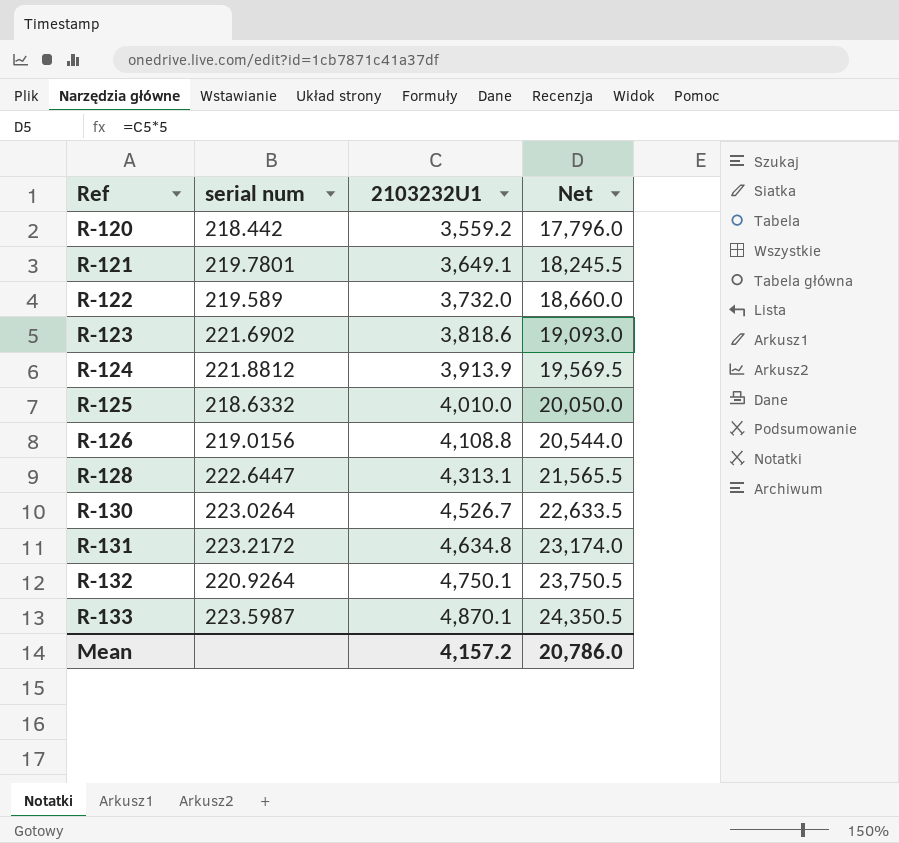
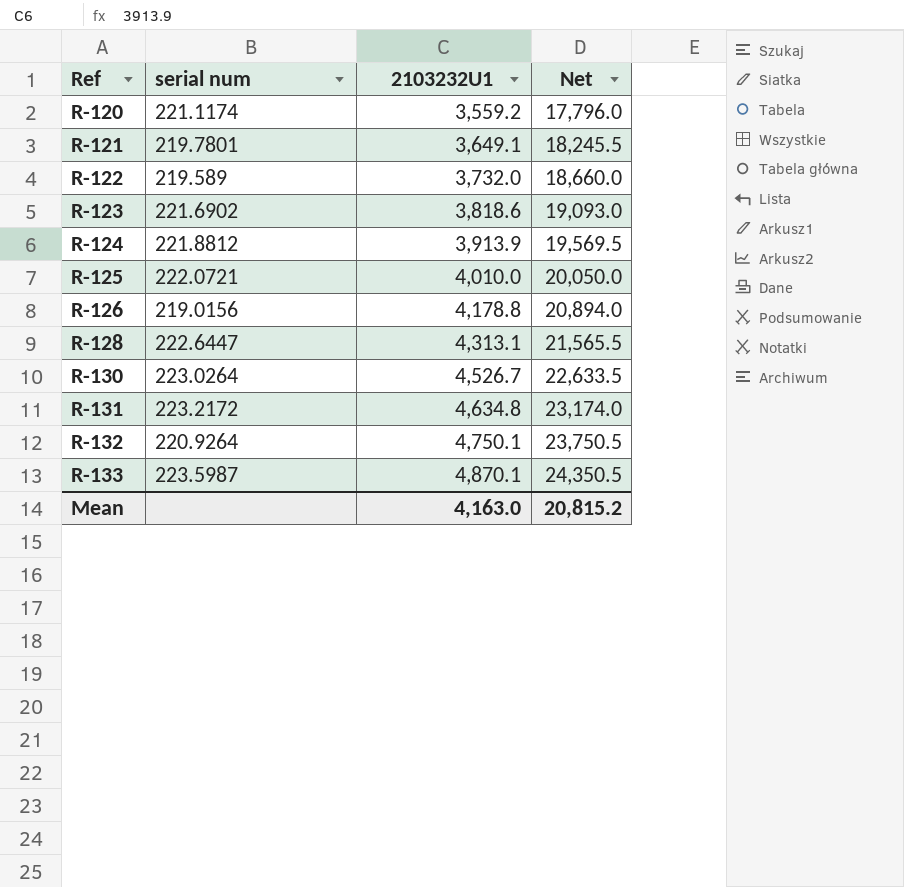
R-120 | serial num: 218.442 -> 221.1174
R-125 | serial num: 218.6332 -> 222.0721
R-126 | 2103232U1: 4,108.8 -> 4,178.8
R-126 | Net: 20,544.0 -> 20,894.0
Mean | 2103232U1: 4,157.2 -> 4,163.0
Mean | Net: 20,786.0 -> 20,815.2

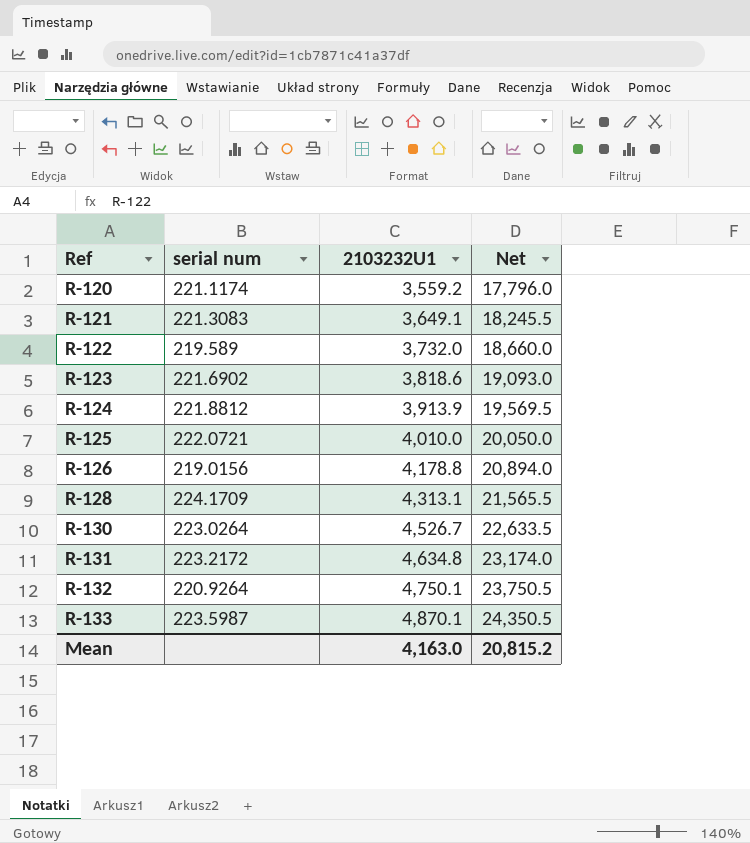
R-121 | serial num: 219.7801 -> 221.3083
R-128 | serial num: 222.6447 -> 224.1709

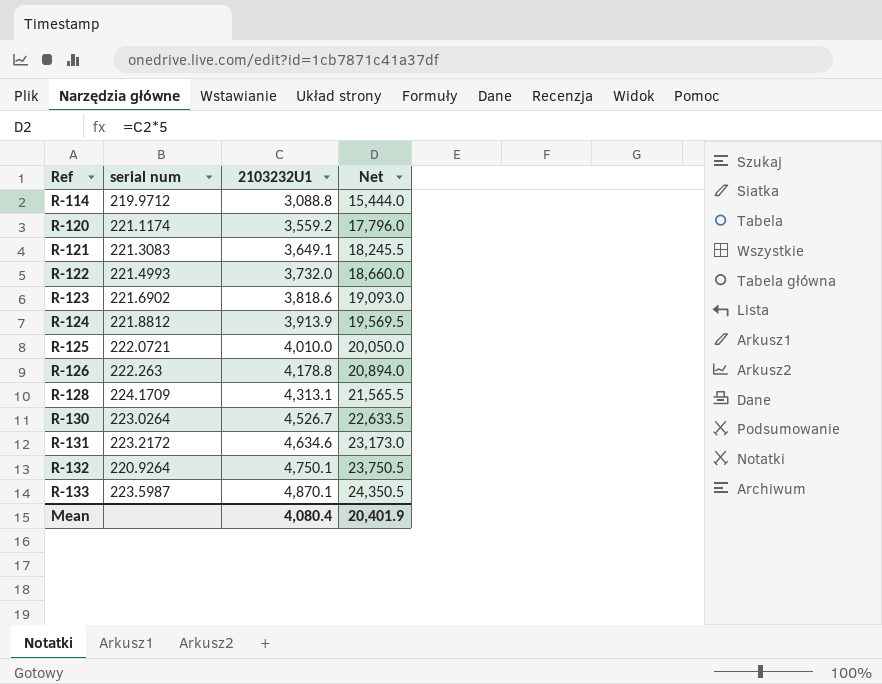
row R-114: none -> 219.9712 | 3,088.8 | 15,444.0
R-122 | serial num: 219.589 -> 221.4993
R-126 | serial num: 219.0156 -> 222.263
R-131 | 2103232U1: 4,634.8 -> 4,634.6
R-131 | Net: 23,174.0 -> 23,173.0
Mean | 2103232U1: 4,163.0 -> 4,080.4
Mean | Net: 20,815.2 -> 20,401.9

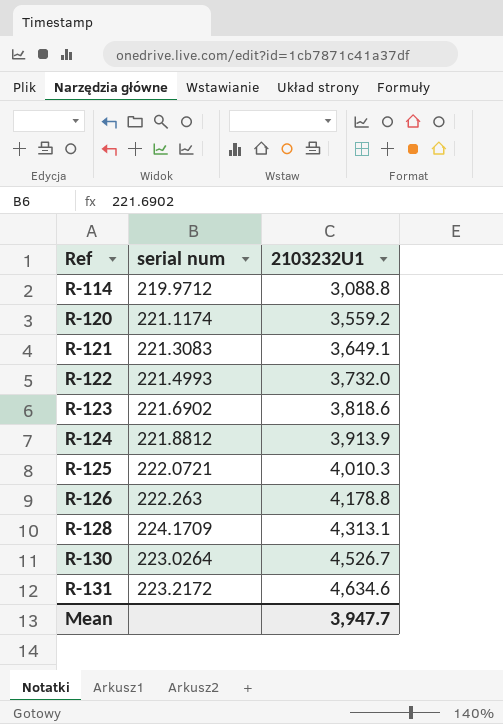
column Net | formula: [2103232U1] * 5 -> none
row R-132: 220.9264 | 4,750.1 | 23,750.5 -> none
row R-133: 223.5987 | 4,870.1 | 24,350.5 -> none
R-125 | 2103232U1: 4,010.0 -> 4,010.3
Mean | 2103232U1: 4,080.4 -> 3,947.7

